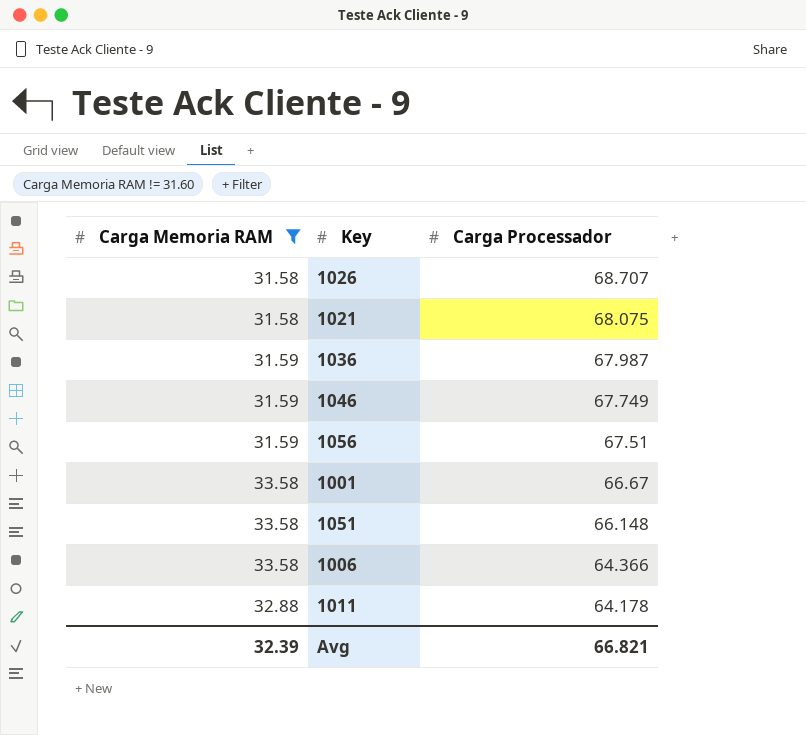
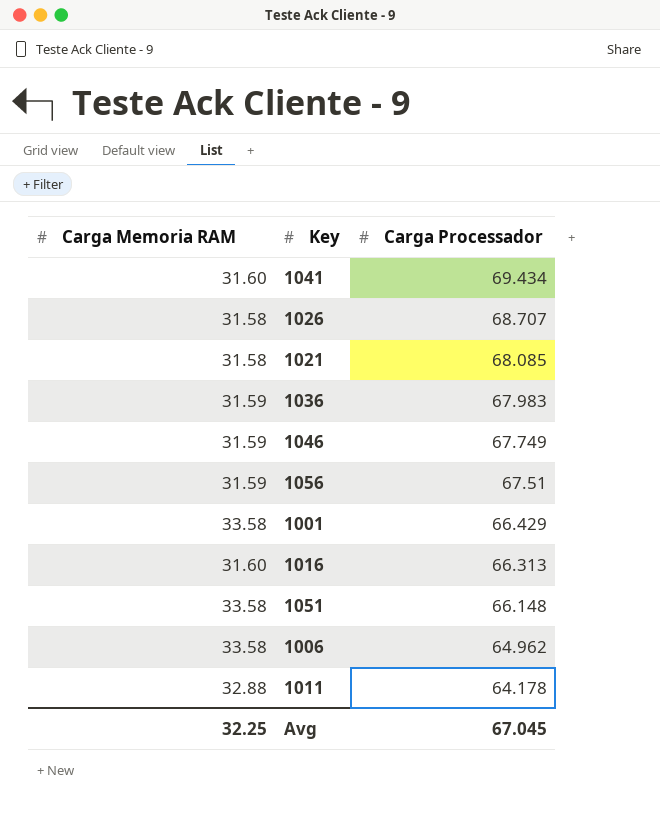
filter: Carga Memoria RAM != 31.60 -> none
1021 | Carga Processador: 68.075 -> 68.085
1036 | Carga Processador: 67.987 -> 67.983
1001 | Carga Processador: 66.67 -> 66.429
1006 | Carga Processador: 64.366 -> 64.962
Avg | Carga Memoria RAM: 32.39 -> 32.25
Avg | Carga Processador: 66.821 -> 67.045

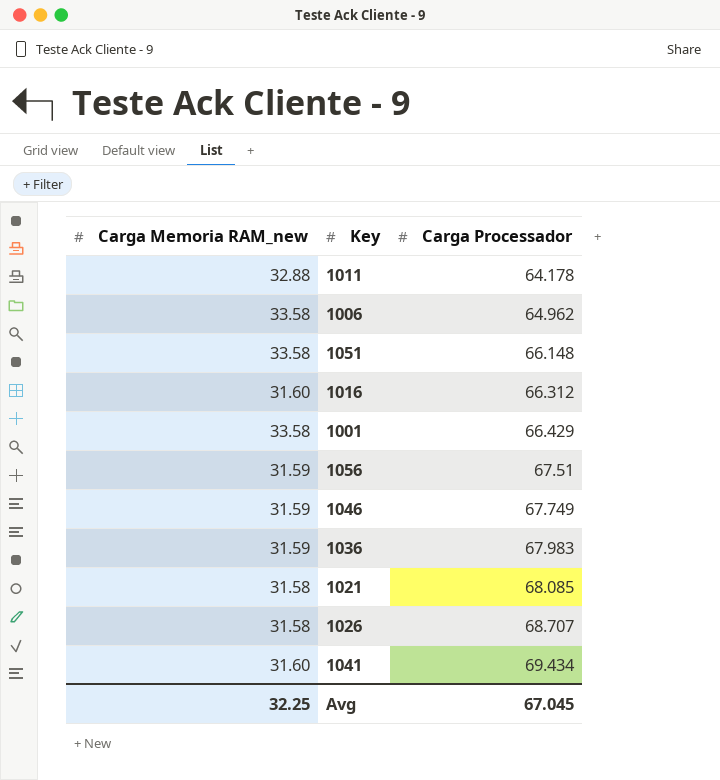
row order: Carga Processador descending -> Carga Processador ascending
column name: Carga Memoria RAM -> Carga Memoria RAM_new
1016 | Carga Processador: 66.313 -> 66.312

